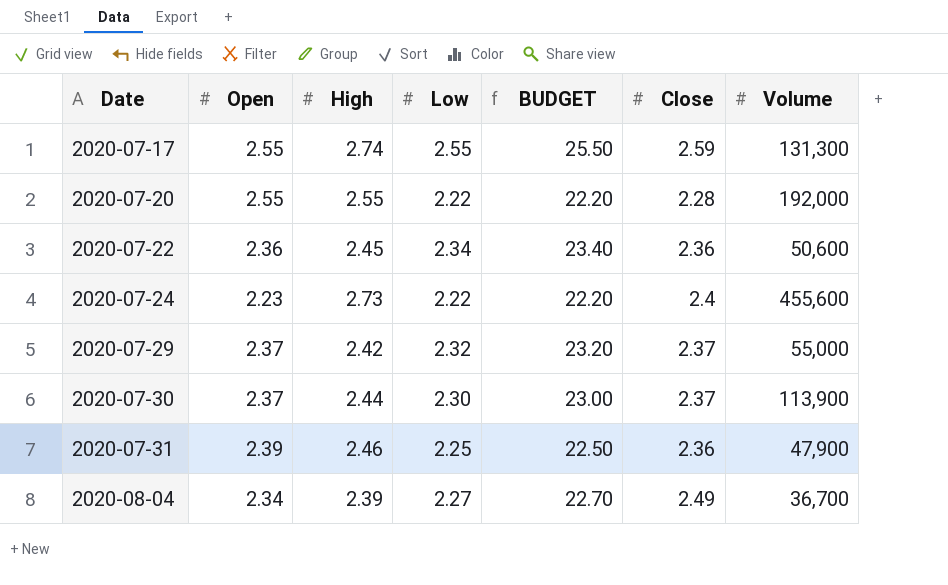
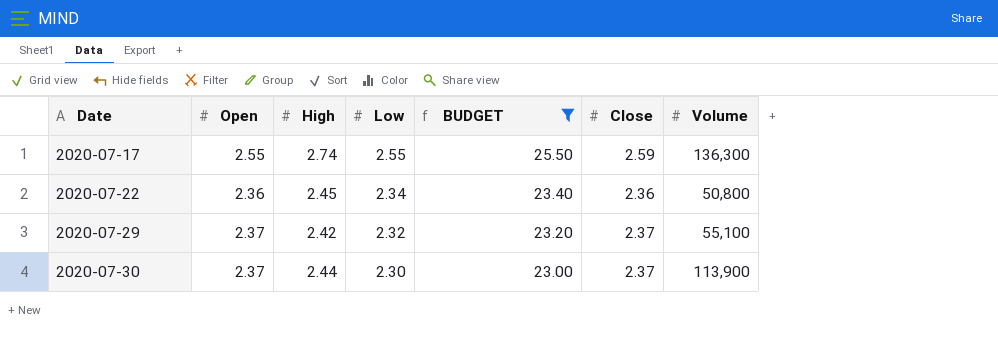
filter: none -> BUDGET >= 23.00
2020-07-17 | Volume: 131,300 -> 136,300
2020-07-22 | Volume: 50,600 -> 50,800
2020-07-29 | Volume: 55,000 -> 55,100

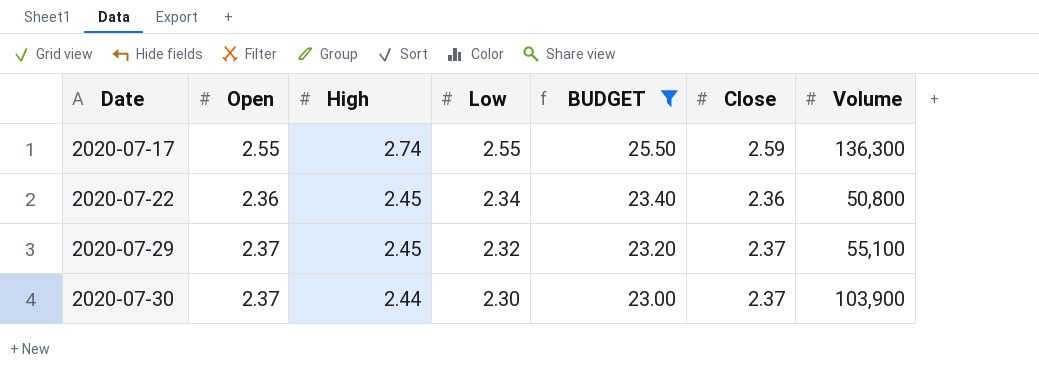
2020-07-29 | High: 2.42 -> 2.45
2020-07-30 | Volume: 113,900 -> 103,900

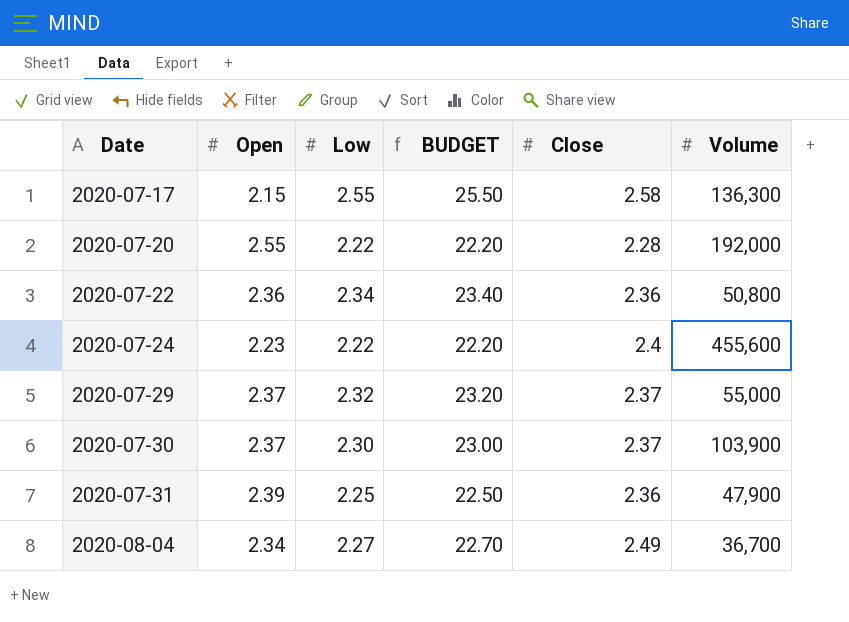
filter: BUDGET >= 23.00 -> none
column High | position: 3 -> none
2020-07-17 | Open: 2.55 -> 2.15
2020-07-17 | Close: 2.59 -> 2.58
2020-07-29 | Volume: 55,100 -> 55,000

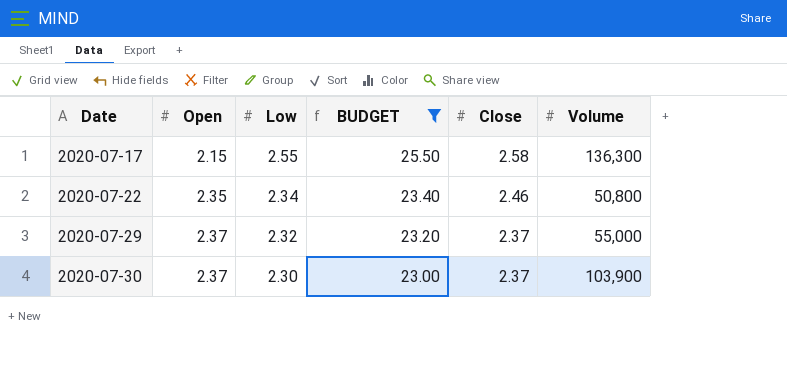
filter: none -> BUDGET >= 23.00
2020-07-22 | Open: 2.36 -> 2.35
2020-07-22 | Close: 2.36 -> 2.46

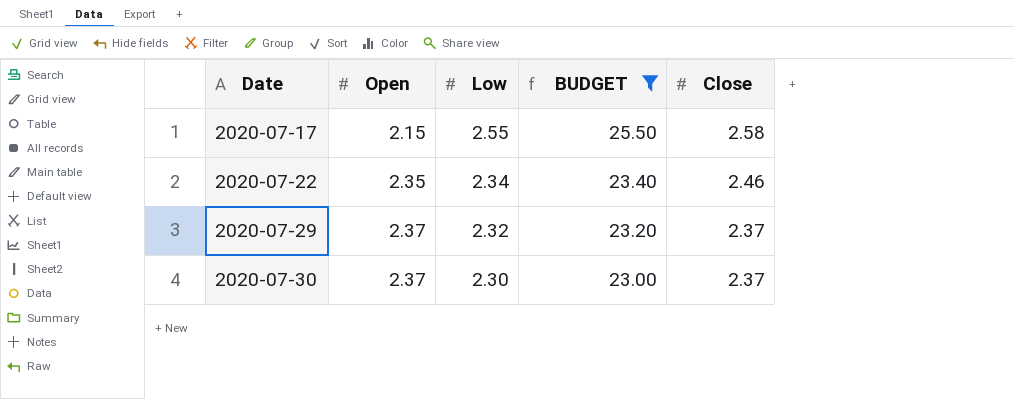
column Volume | position: 6 -> none

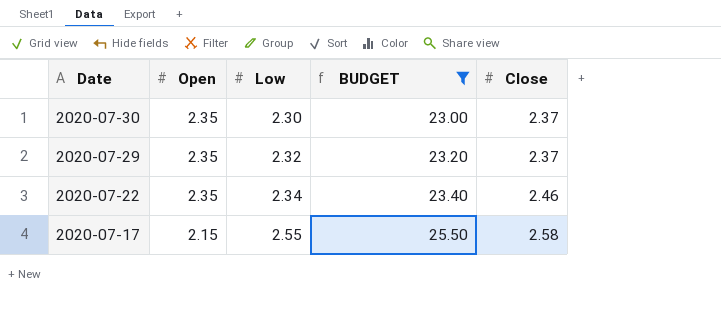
row order: Date ascending -> Date descending
2020-07-30 | Open: 2.37 -> 2.35
2020-07-29 | Open: 2.37 -> 2.35

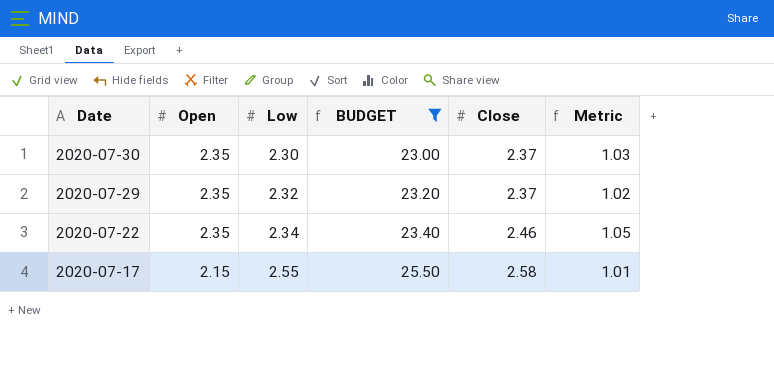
column Metric | formula: none -> [Close] / [Low]

